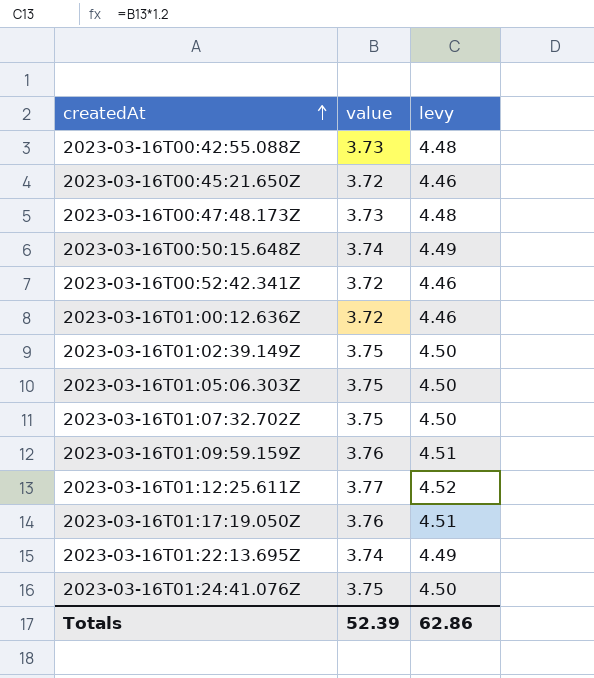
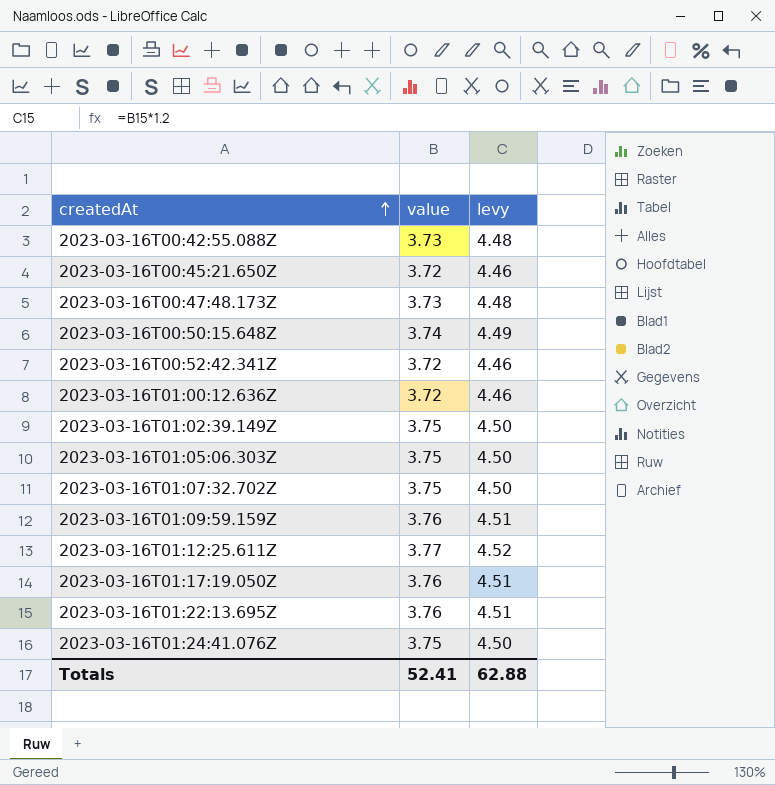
2023-03-16T01:22:13.695Z | value: 3.74 -> 3.76
2023-03-16T01:22:13.695Z | levy: 4.49 -> 4.51
Totals | value: 52.39 -> 52.41
Totals | levy: 62.86 -> 62.88

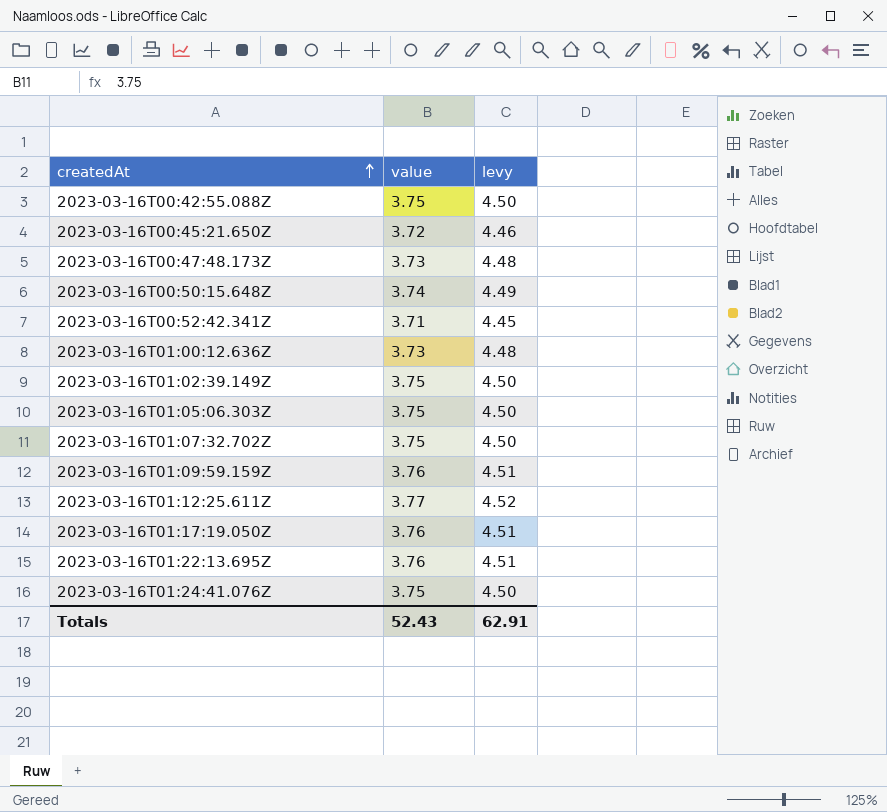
2023-03-16T00:42:55.088Z | value: 3.73 -> 3.75
2023-03-16T00:42:55.088Z | levy: 4.48 -> 4.50
2023-03-16T00:52:42.341Z | value: 3.72 -> 3.71
2023-03-16T00:52:42.341Z | levy: 4.46 -> 4.45
2023-03-16T01:00:12.636Z | value: 3.72 -> 3.73
2023-03-16T01:00:12.636Z | levy: 4.46 -> 4.48
Totals | value: 52.41 -> 52.43
Totals | levy: 62.88 -> 62.91

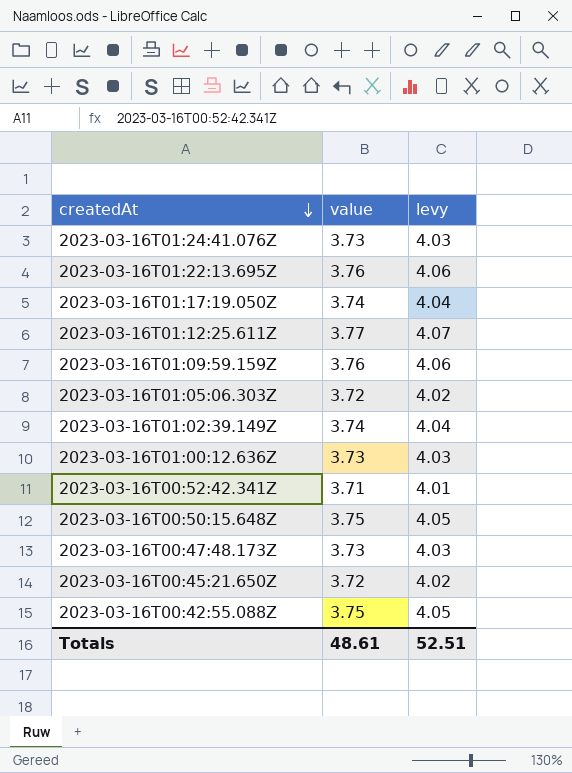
row order: createdAt ascending -> createdAt descending
column levy | formula: [value] * 1.2 -> [value] * 1.08
row 2023-03-16T01:07:32.702Z: 3.75 | 4.50 -> none
2023-03-16T01:24:41.076Z | value: 3.75 -> 3.73
2023-03-16T01:17:19.050Z | value: 3.76 -> 3.74
2023-03-16T01:05:06.303Z | value: 3.75 -> 3.72
2023-03-16T01:02:39.149Z | value: 3.75 -> 3.74
2023-03-16T00:50:15.648Z | value: 3.74 -> 3.75
Totals | value: 52.43 -> 48.61
Totals | levy: 62.91 -> 52.51

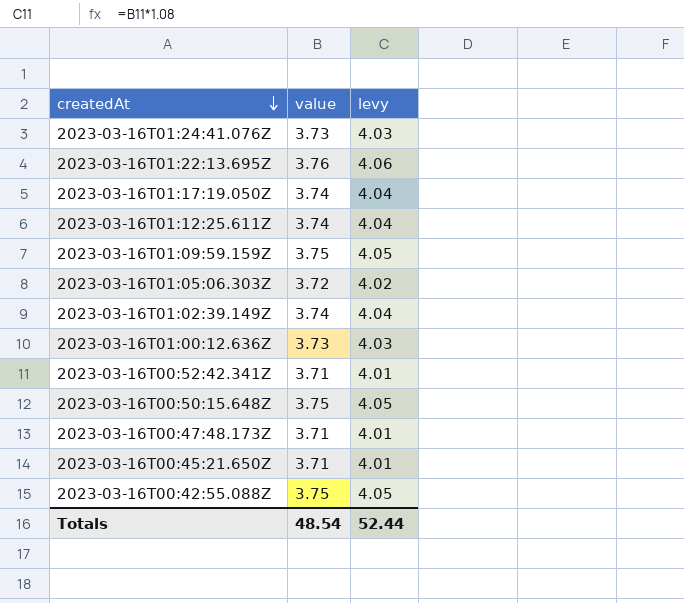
2023-03-16T01:12:25.611Z | value: 3.77 -> 3.74
2023-03-16T01:12:25.611Z | levy: 4.07 -> 4.04
2023-03-16T01:09:59.159Z | value: 3.76 -> 3.75
2023-03-16T01:09:59.159Z | levy: 4.06 -> 4.05
2023-03-16T00:47:48.173Z | value: 3.73 -> 3.71
2023-03-16T00:47:48.173Z | levy: 4.03 -> 4.01
2023-03-16T00:45:21.650Z | value: 3.72 -> 3.71
2023-03-16T00:45:21.650Z | levy: 4.02 -> 4.01
Totals | value: 48.61 -> 48.54
Totals | levy: 52.51 -> 52.44

